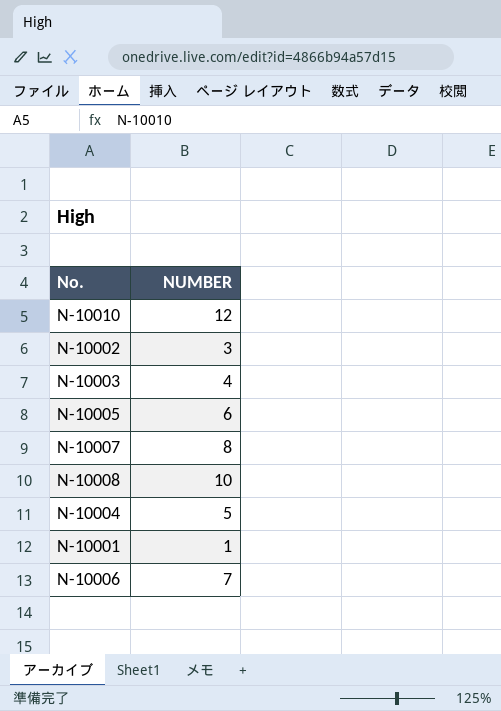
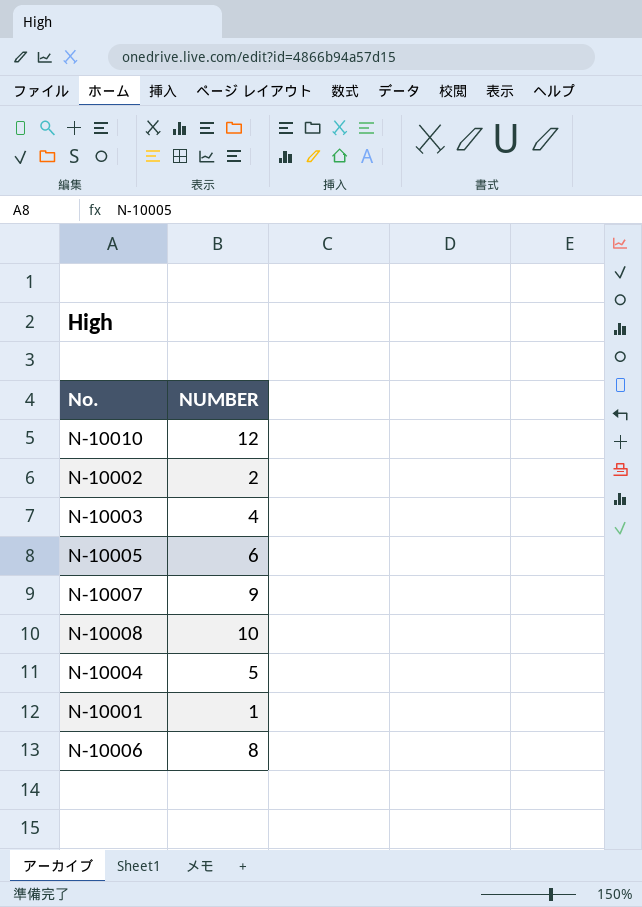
N-10002 | NUMBER: 3 -> 2
N-10007 | NUMBER: 8 -> 9
N-10006 | NUMBER: 7 -> 8

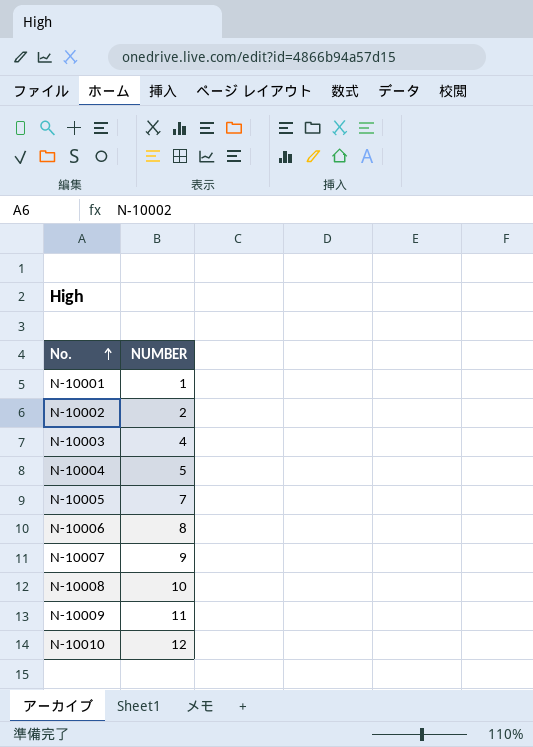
row order: none -> No. ascending
N-10005 | NUMBER: 6 -> 7
row N-10009: none -> 11

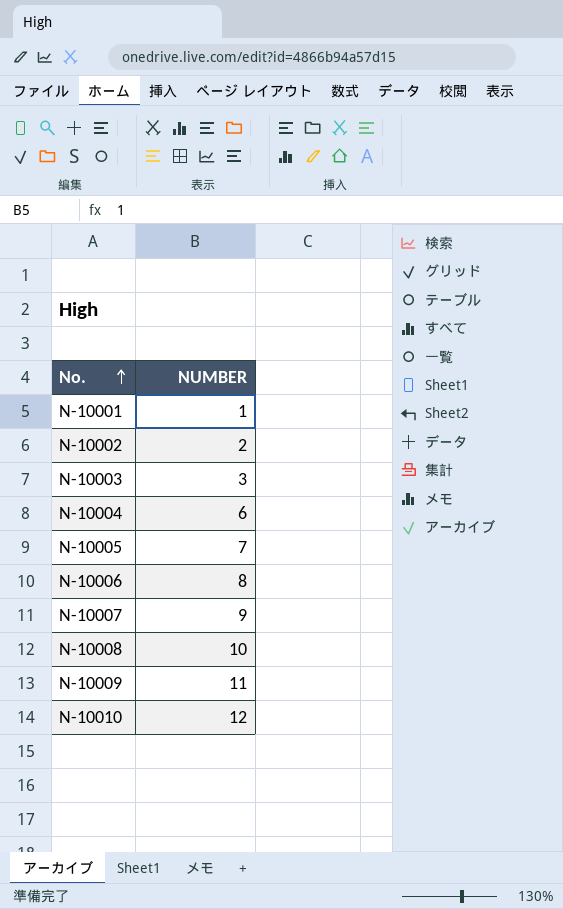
N-10003 | NUMBER: 4 -> 3
N-10004 | NUMBER: 5 -> 6

